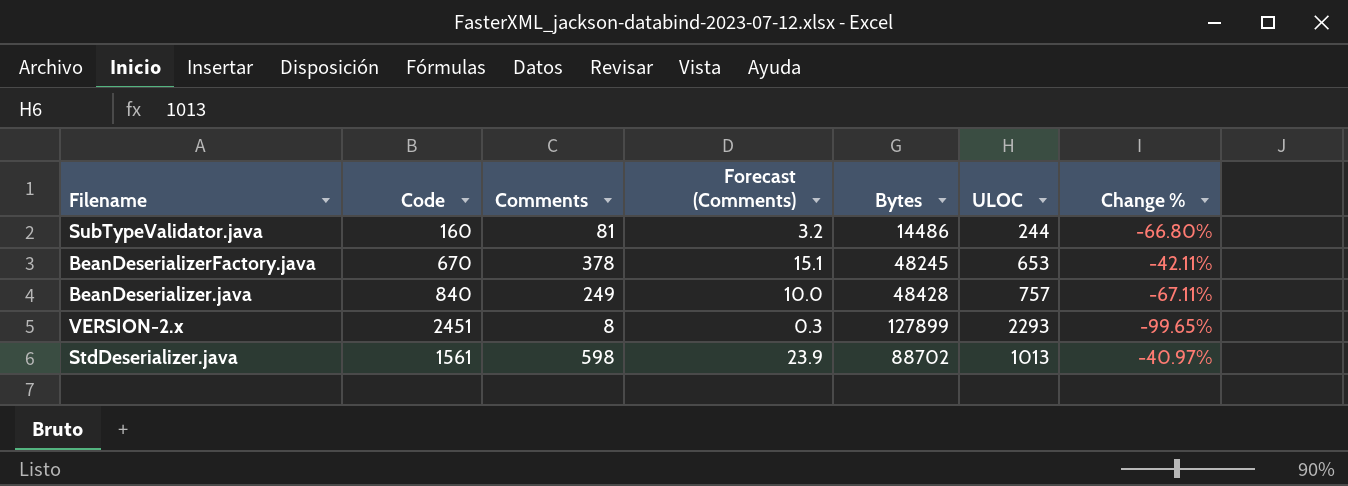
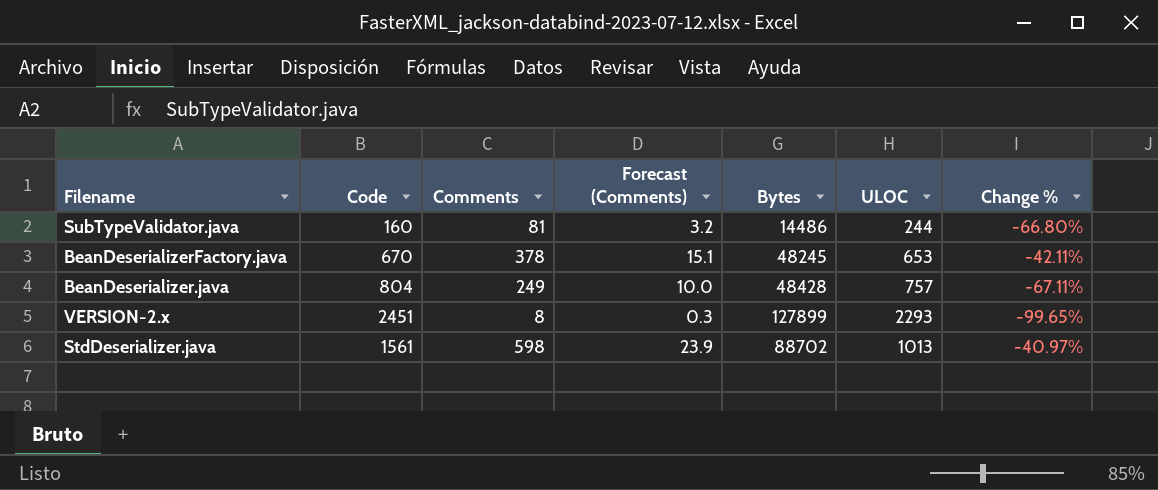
BeanDeserializer.java | Code: 840 -> 804

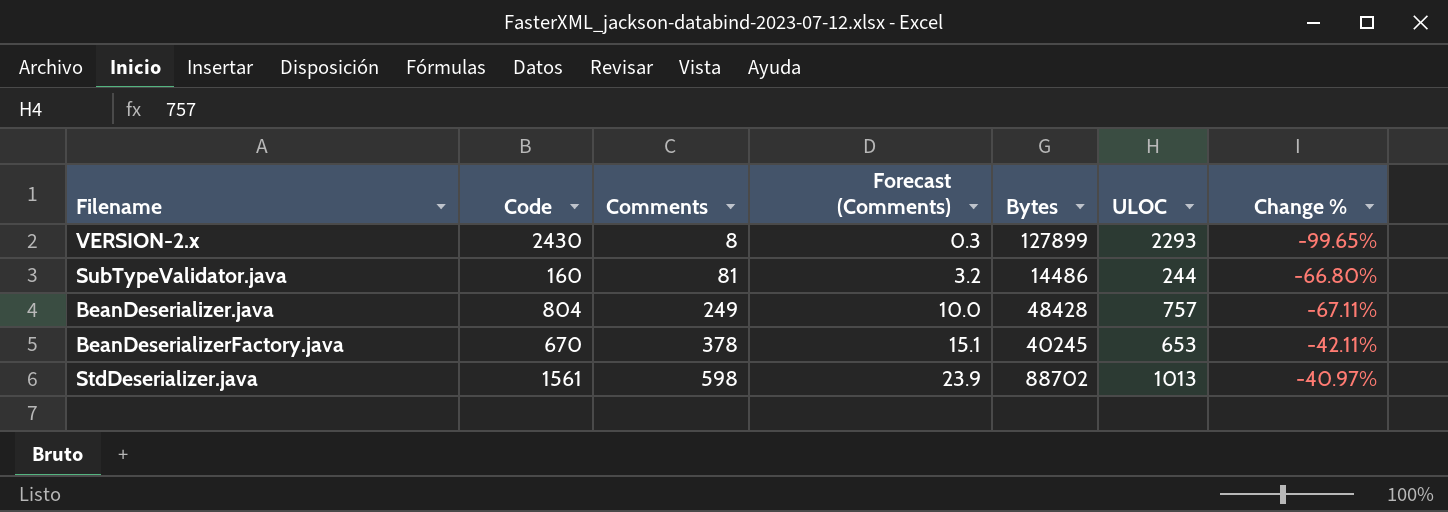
row order: none -> Comments ascending
VERSION-2.x | Code: 2451 -> 2430
BeanDeserializerFactory.java | Bytes: 48245 -> 40245

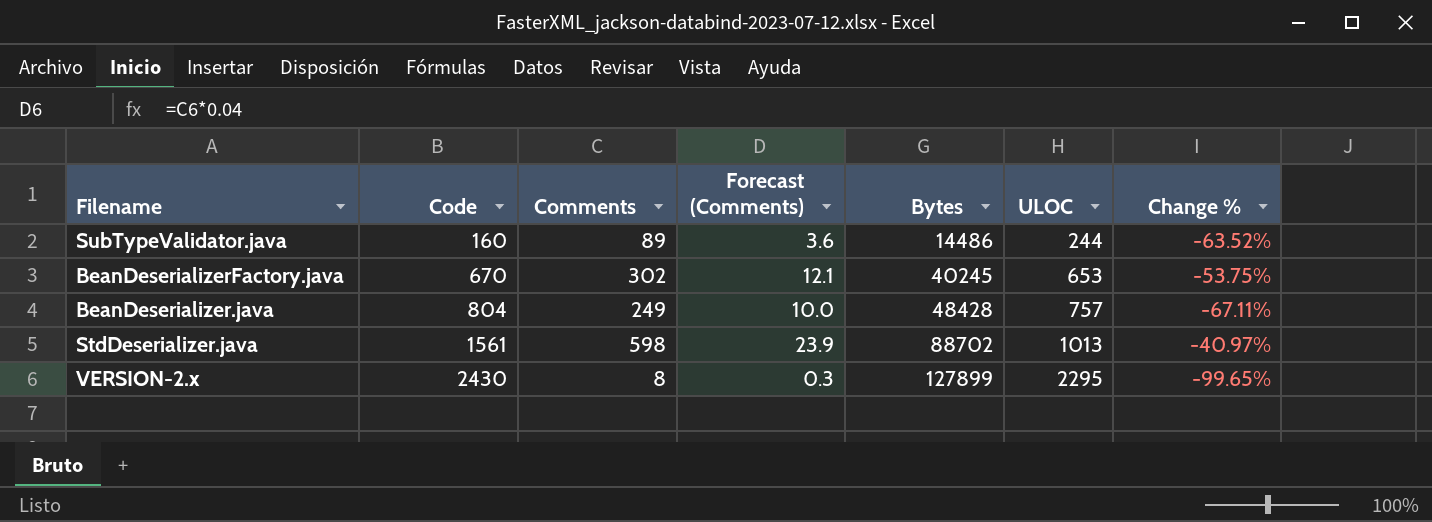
row order: Comments ascending -> Code ascending
SubTypeValidator.java | Comments: 81 -> 89
SubTypeValidator.java | Forecast (Comments): 3.2 -> 3.6
SubTypeValidator.java | Change %: -66.80% -> -63.52%
BeanDeserializerFactory.java | Comments: 378 -> 302
BeanDeserializerFactory.java | Forecast (Comments): 15.1 -> 12.1
BeanDeserializerFactory.java | Change %: -42.11% -> -53.75%
VERSION-2.x | ULOC: 2293 -> 2295

